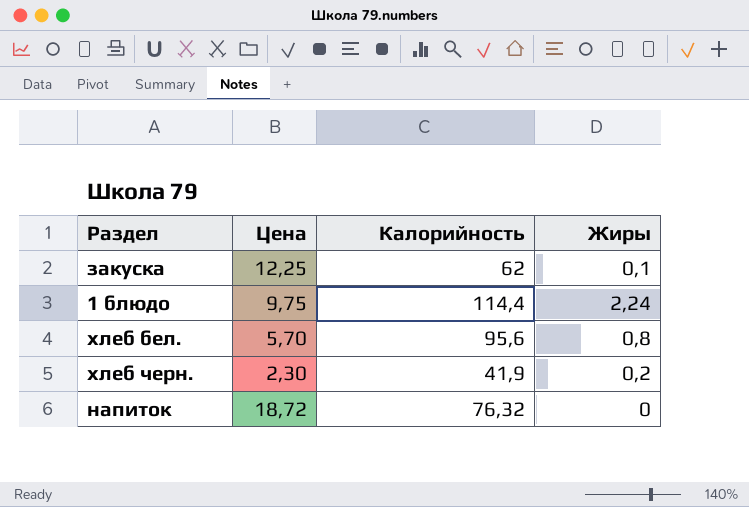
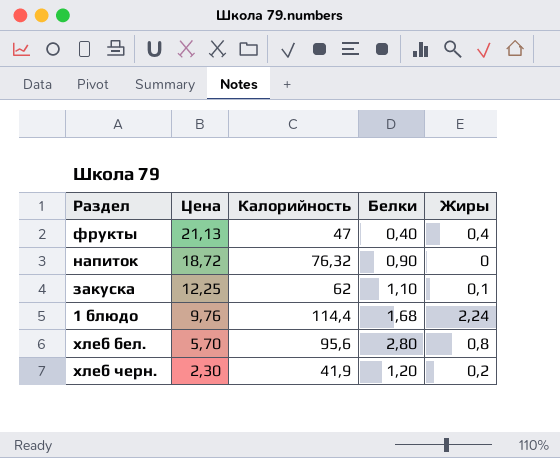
row order: none -> Цена descending
column Белки | position: none -> 4
row фрукты: none -> 21,13 | 47 | 0,40 | 0,4
1 блюдо | Цена: 9,75 -> 9,76

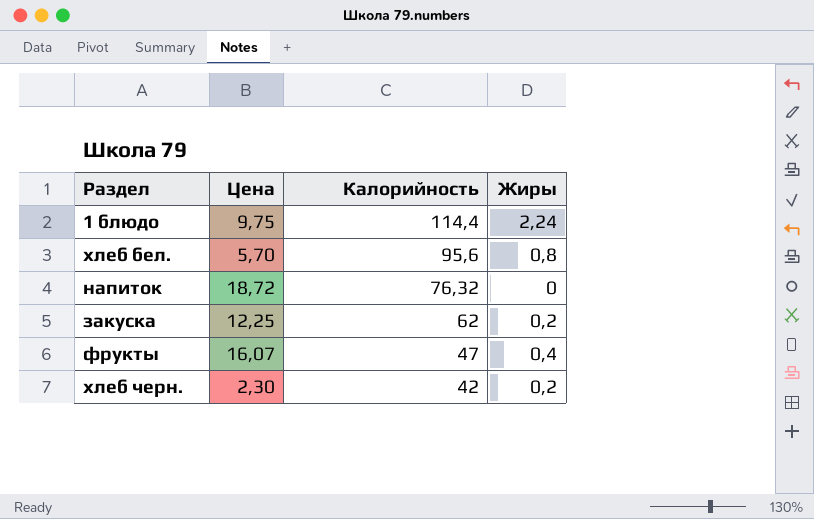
row order: Цена descending -> Калорийность descending
column Белки | position: 4 -> none
1 блюдо | Цена: 9,76 -> 9,75
закуска | Жиры: 0,1 -> 0,2
фрукты | Цена: 21,13 -> 16,07
хлеб черн. | Калорийность: 41,9 -> 42

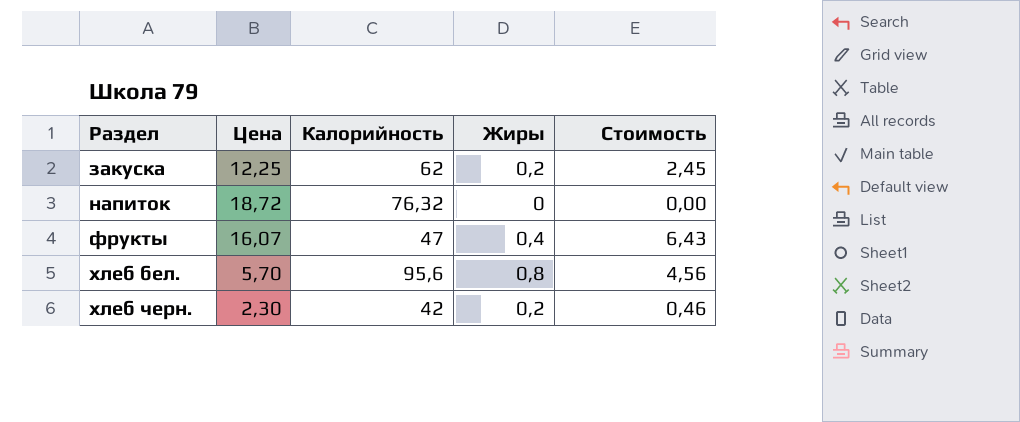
row order: Калорийность descending -> Раздел ascending
column Стоимость | formula: none -> [Цена] * [Жиры]
row 1 блюдо: 9,75 | 114,4 | 2,24 -> none

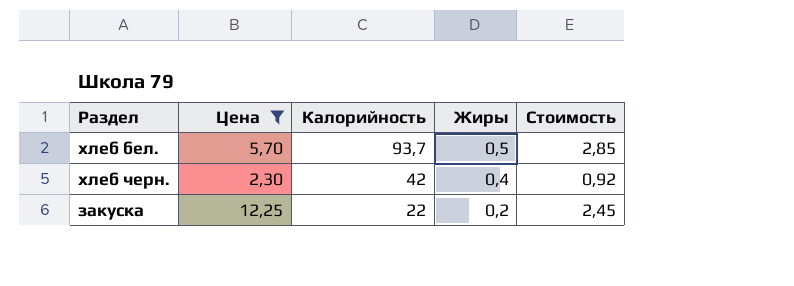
filter: none -> Цена <= 12,25
row order: Раздел ascending -> Калорийность descending
хлеб бел. | Калорийность: 95,6 -> 93,7
хлеб бел. | Жиры: 0,8 -> 0,5
хлеб бел. | Стоимость: 4,56 -> 2,85
хлеб черн. | Жиры: 0,2 -> 0,4
хлеб черн. | Стоимость: 0,46 -> 0,92
закуска | Калорийность: 62 -> 22

